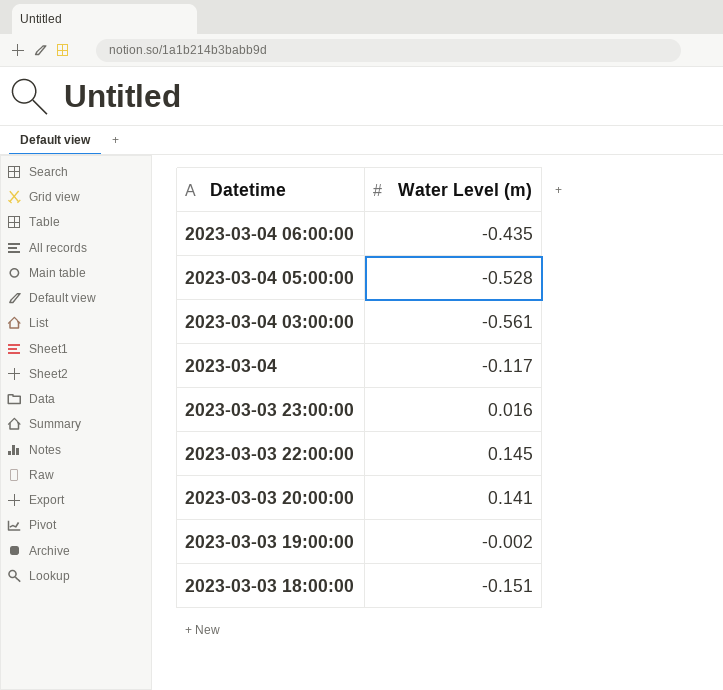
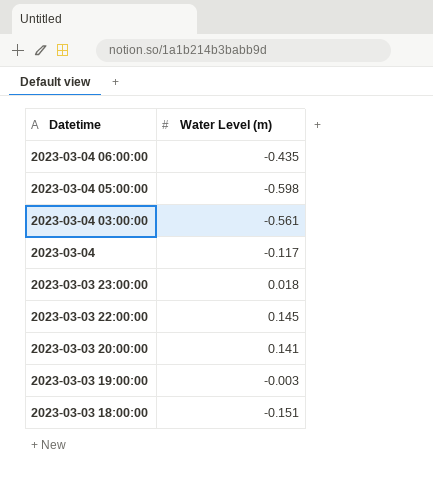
2023-03-04 05:00:00 | Water Level (m): -0.528 -> -0.598
2023-03-03 23:00:00 | Water Level (m): 0.016 -> 0.018
2023-03-03 19:00:00 | Water Level (m): -0.002 -> -0.003

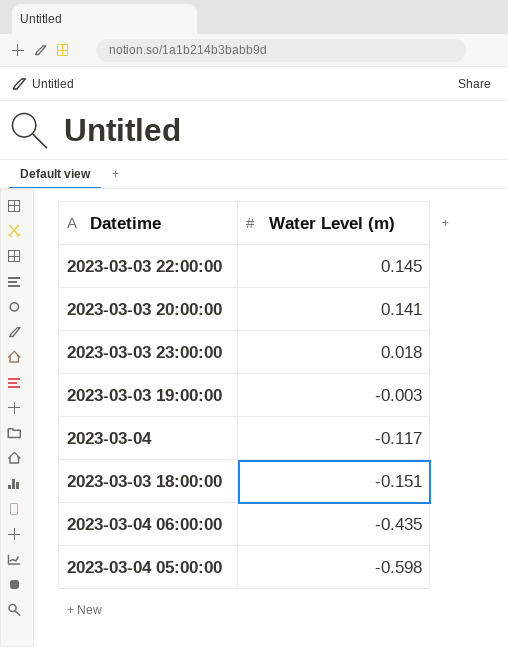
row order: Datetime descending -> Water Level (m) descending
row 2023-03-04 03:00:00: -0.561 -> none

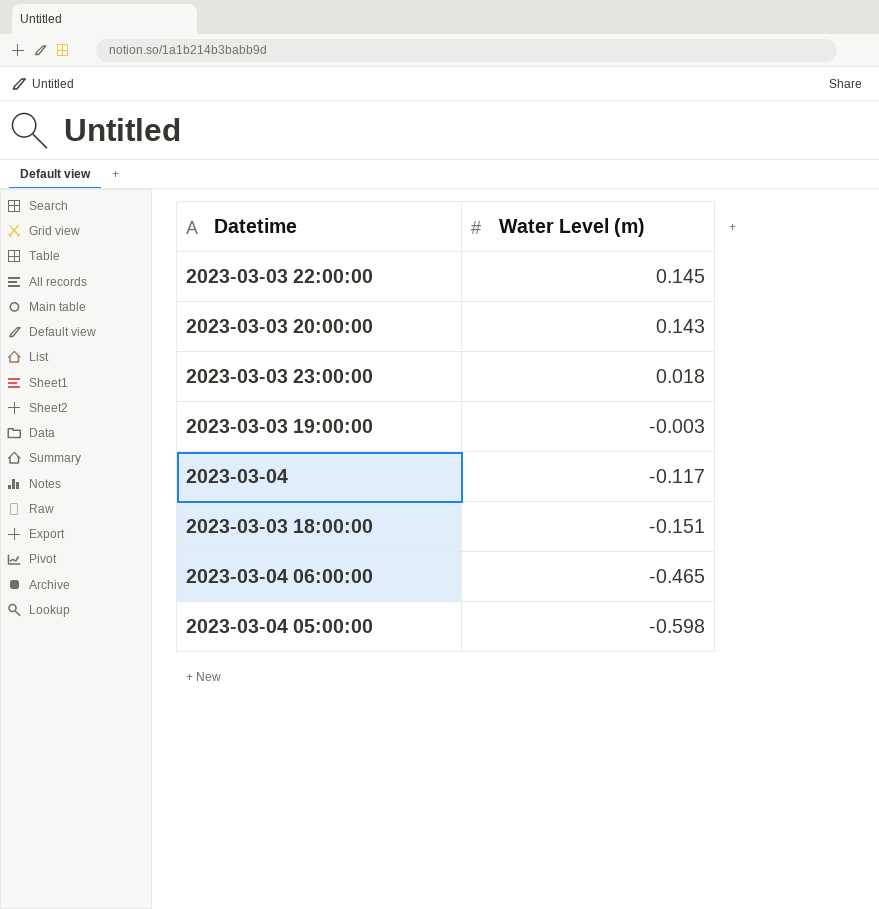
2023-03-03 20:00:00 | Water Level (m): 0.141 -> 0.143
2023-03-04 06:00:00 | Water Level (m): -0.435 -> -0.465

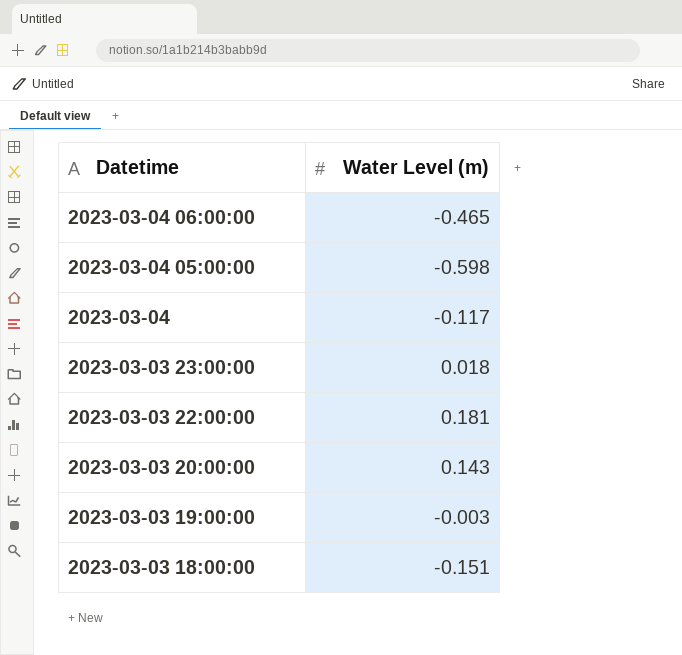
row order: Water Level (m) descending -> Datetime descending
2023-03-03 22:00:00 | Water Level (m): 0.145 -> 0.181

